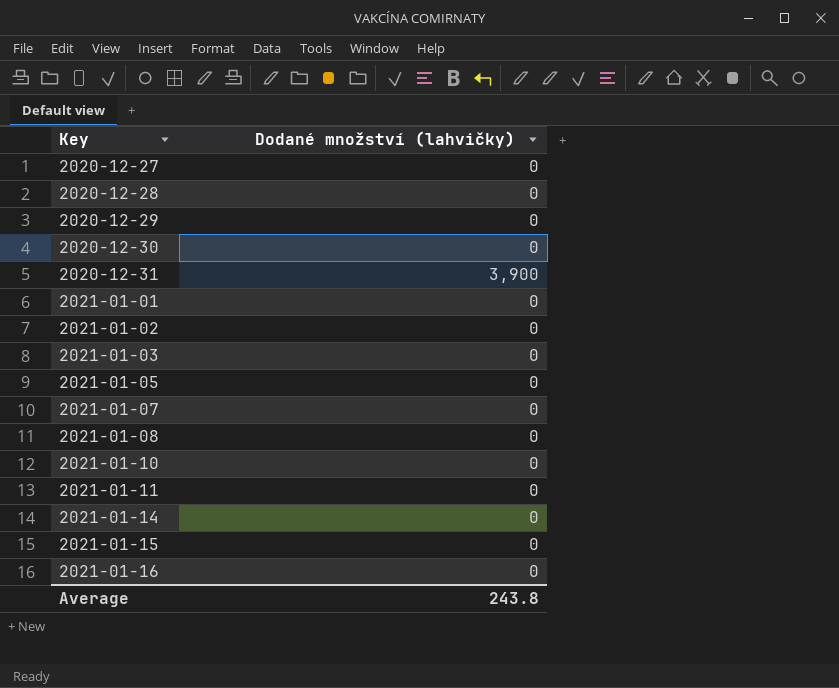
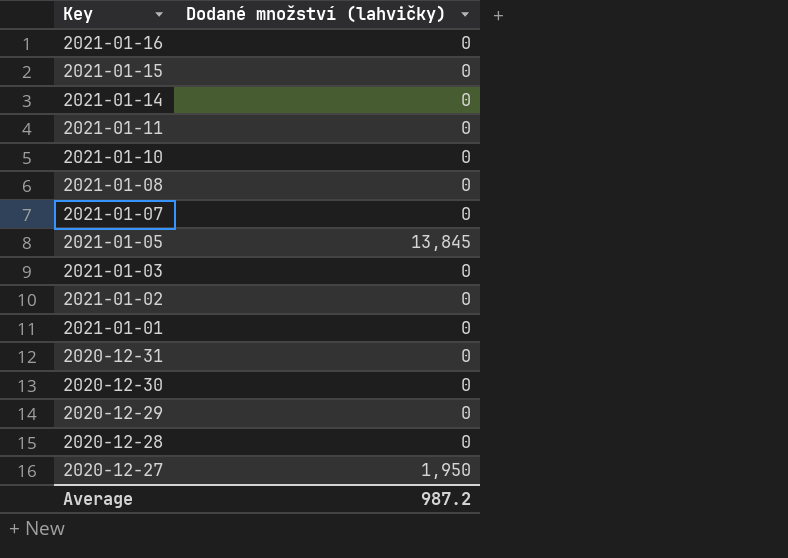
row order: Key ascending -> Key descending
2021-01-05 | Dodané množství (lahvičky): 0 -> 13,845
2020-12-31 | Dodané množství (lahvičky): 3,900 -> 0
2020-12-27 | Dodané množství (lahvičky): 0 -> 1,950
Average | Dodané množství (lahvičky): 243.8 -> 987.2

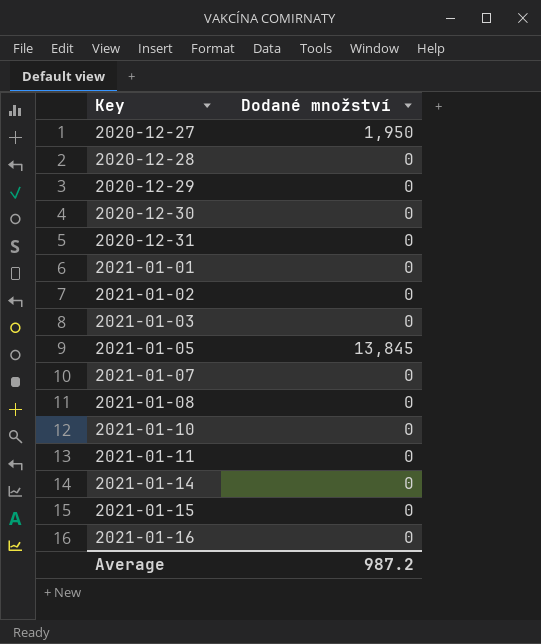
row order: Key descending -> Key ascending
column name: Dodané množství (lahvičky) -> Dodané množství

